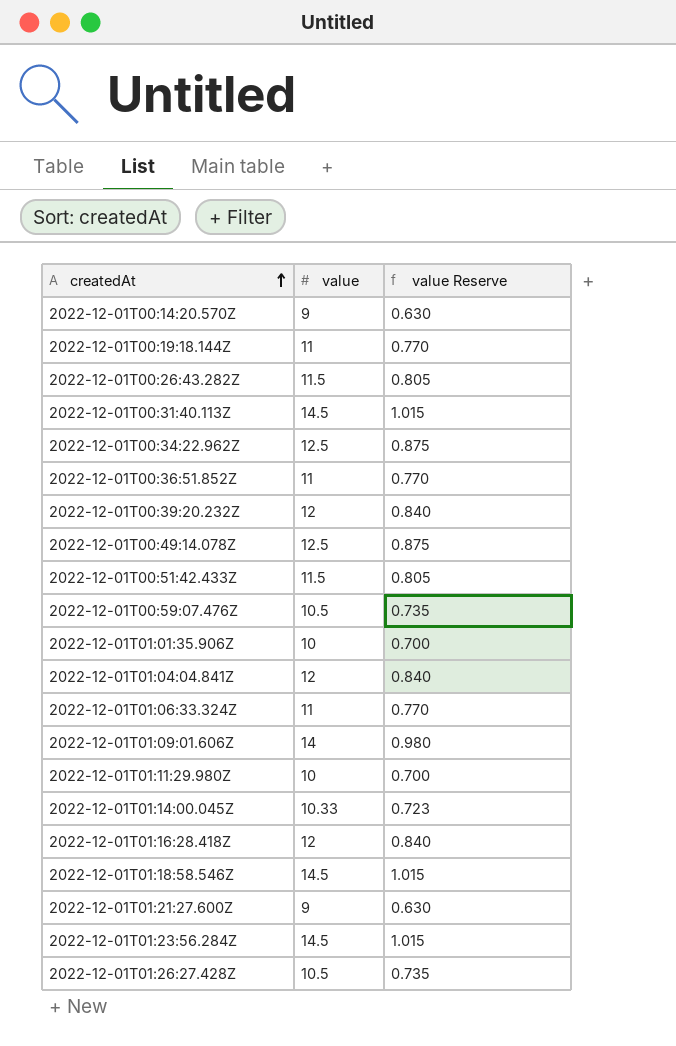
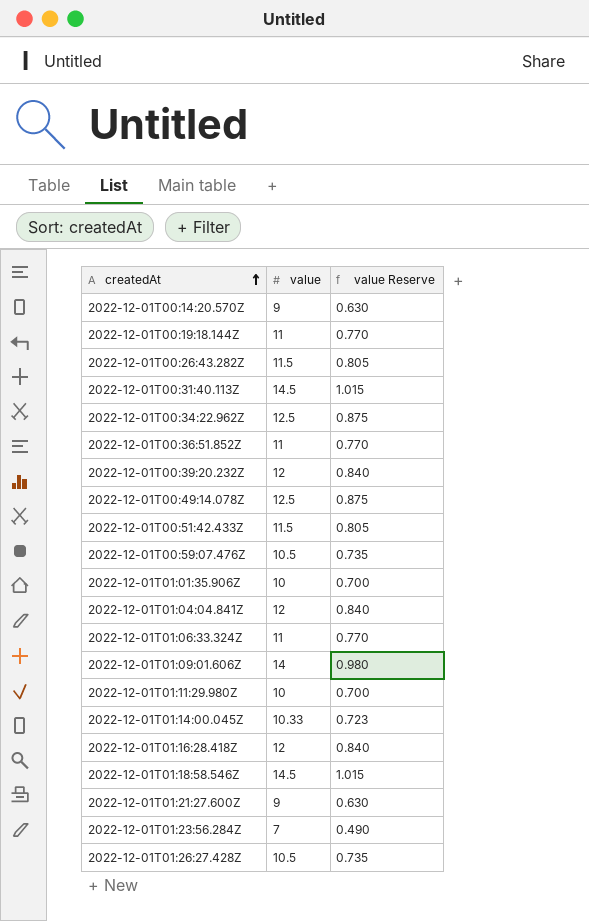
2022-12-01T01:23:56.284Z | value: 14.5 -> 7
2022-12-01T01:23:56.284Z | value Reserve: 1.015 -> 0.490

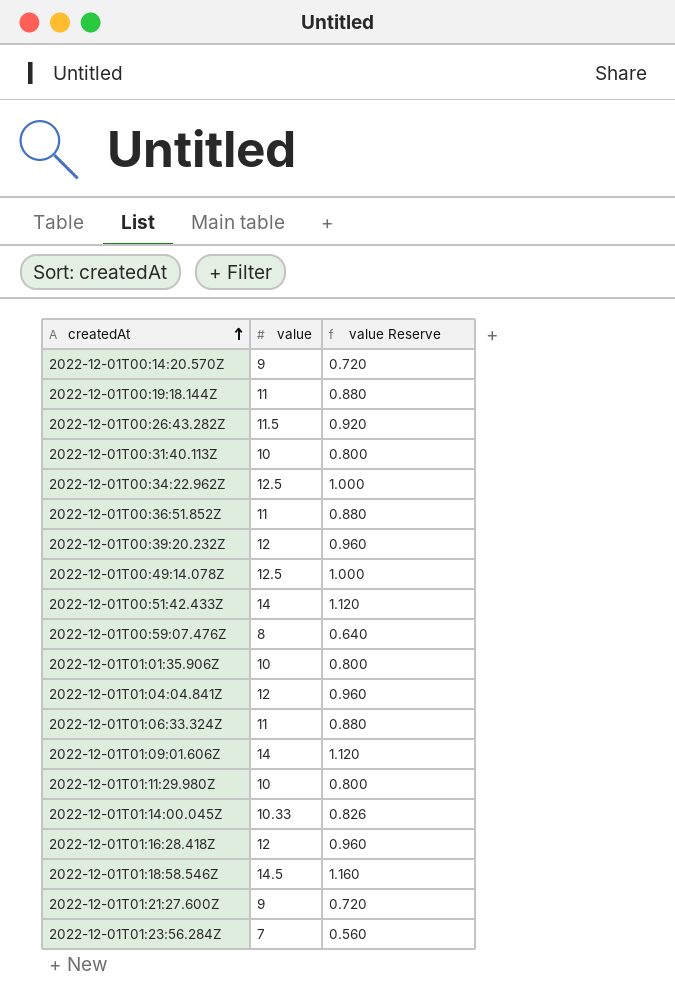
column value Reserve | formula: [value] * 0.07 -> [value] * 0.08
row 2022-12-01T01:26:27.428Z: 10.5 | 0.735 -> none
2022-12-01T00:31:40.113Z | value: 14.5 -> 10
2022-12-01T00:51:42.433Z | value: 11.5 -> 14
2022-12-01T00:59:07.476Z | value: 10.5 -> 8

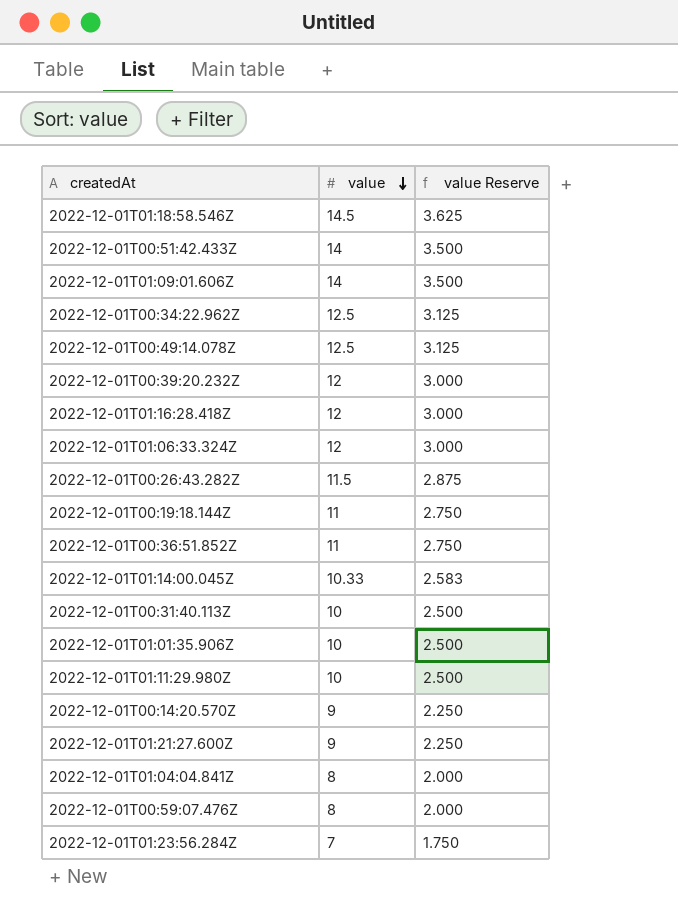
row order: createdAt ascending -> value descending
column value Reserve | formula: [value] * 0.08 -> [value] * 0.25
2022-12-01T01:06:33.324Z | value: 11 -> 12
2022-12-01T01:04:04.841Z | value: 12 -> 8

